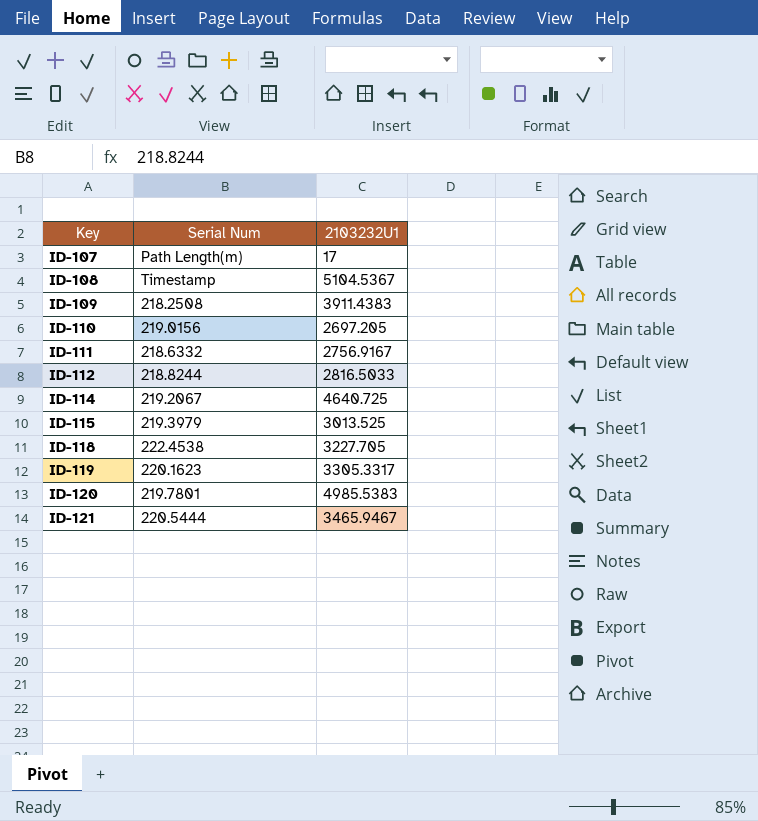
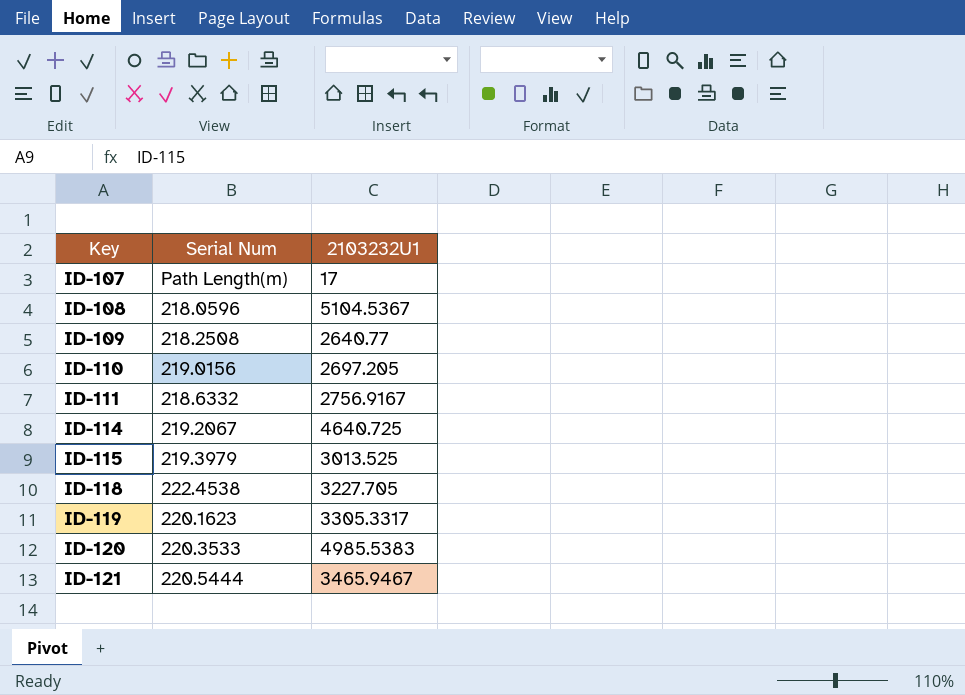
row ID-112: 218.8244 | 2816.5033 -> none
ID-108 | Serial Num: Timestamp -> 218.0596
ID-109 | 2103232U1: 3911.4383 -> 2640.77
ID-120 | Serial Num: 219.7801 -> 220.3533

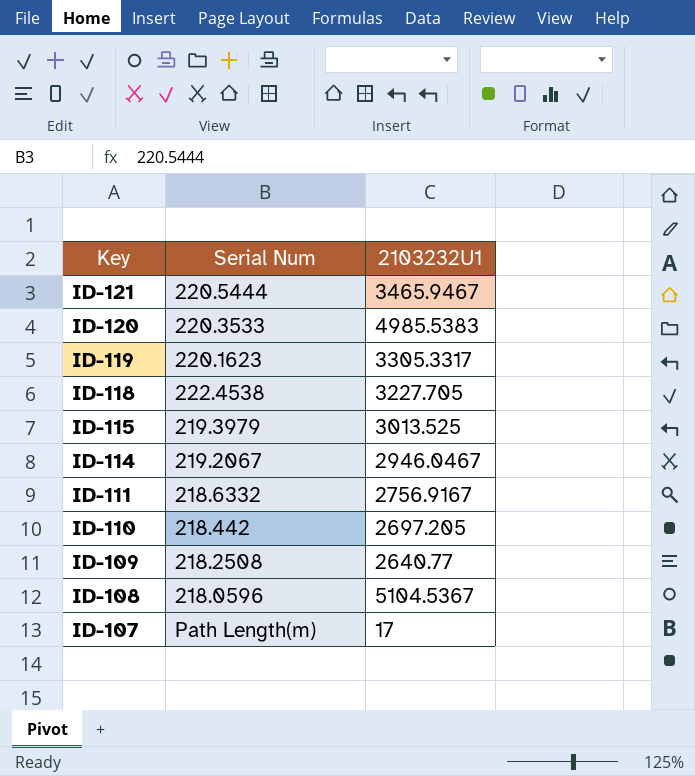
row order: Key ascending -> Key descending
ID-114 | 2103232U1: 4640.725 -> 2946.0467
ID-110 | Serial Num: 219.0156 -> 218.442

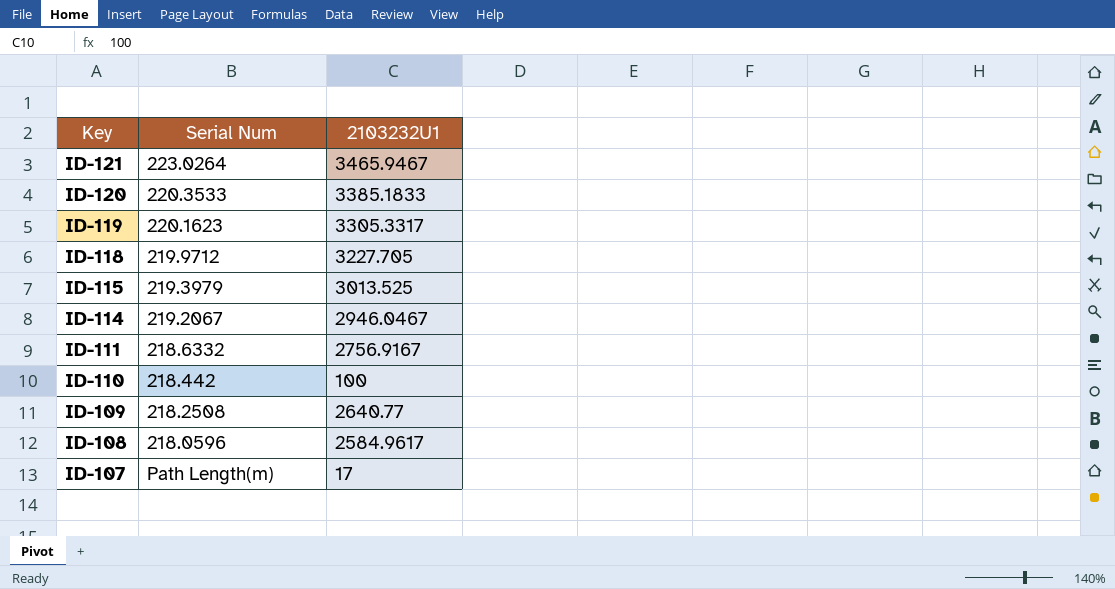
ID-121 | Serial Num: 220.5444 -> 223.0264
ID-120 | 2103232U1: 4985.5383 -> 3385.1833
ID-118 | Serial Num: 222.4538 -> 219.9712
ID-110 | 2103232U1: 2697.205 -> 100
ID-108 | 2103232U1: 5104.5367 -> 2584.9617

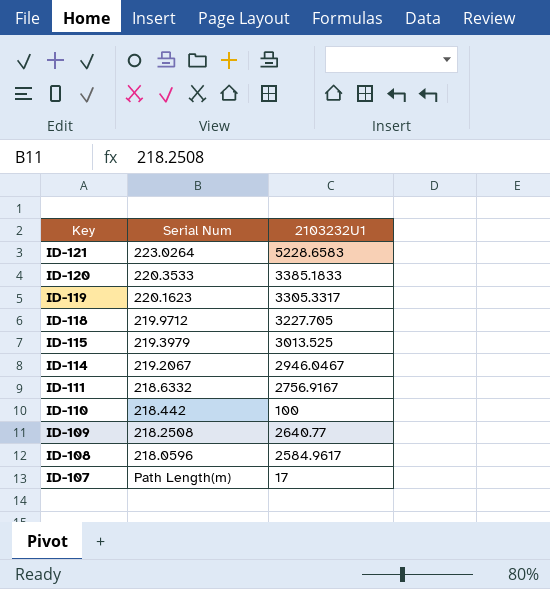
ID-121 | 2103232U1: 3465.9467 -> 5228.6583

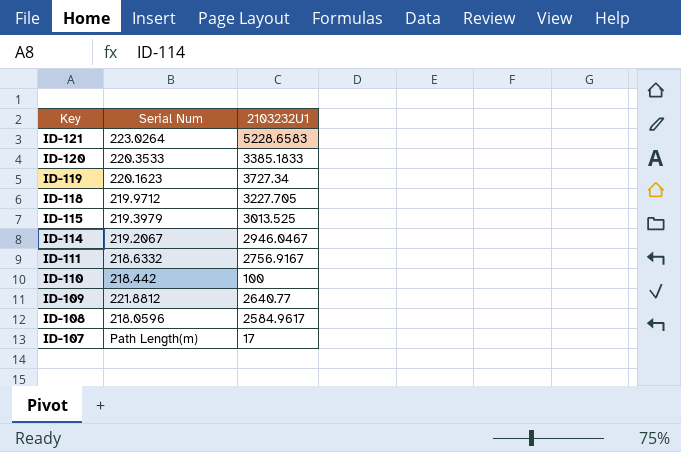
ID-119 | 2103232U1: 3305.3317 -> 3727.34
ID-109 | Serial Num: 218.2508 -> 221.8812

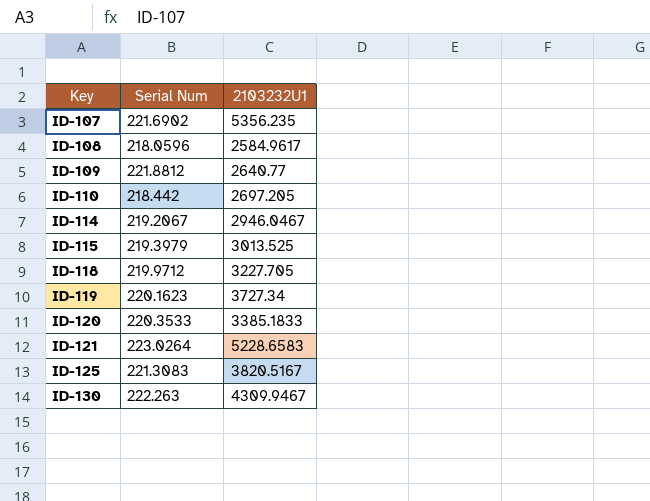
row order: Key descending -> Key ascending
row ID-111: 218.6332 | 2756.9167 -> none
ID-107 | Serial Num: Path Length(m) -> 221.6902
ID-107 | 2103232U1: 17 -> 5356.235
ID-110 | 2103232U1: 100 -> 2697.205
row ID-125: none -> 221.3083 | 3820.5167
row ID-130: none -> 222.263 | 4309.9467

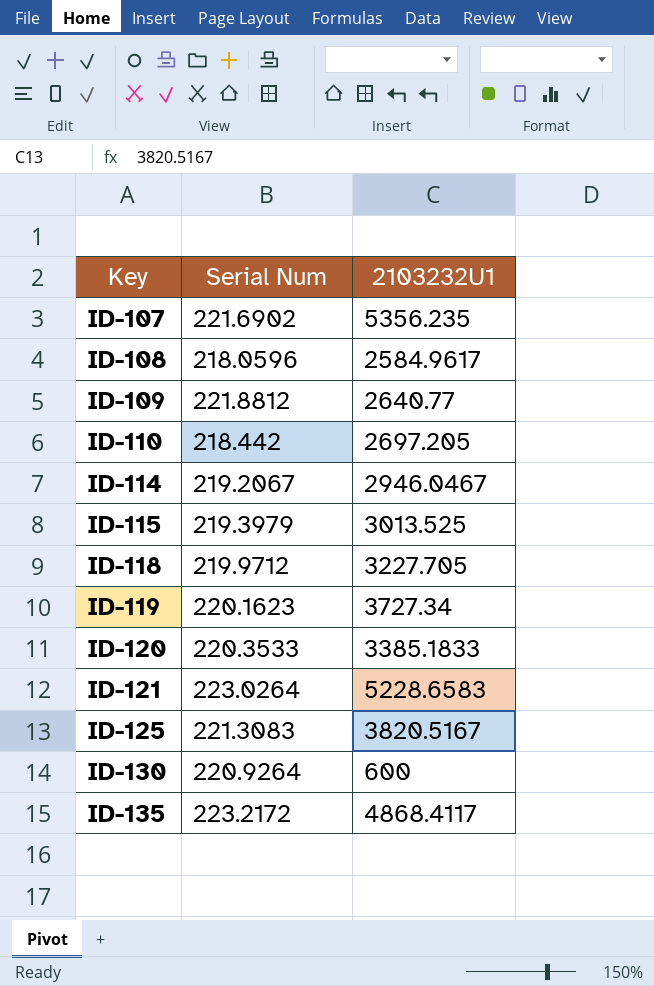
ID-130 | Serial Num: 222.263 -> 220.9264
ID-130 | 2103232U1: 4309.9467 -> 600
row ID-135: none -> 223.2172 | 4868.4117

